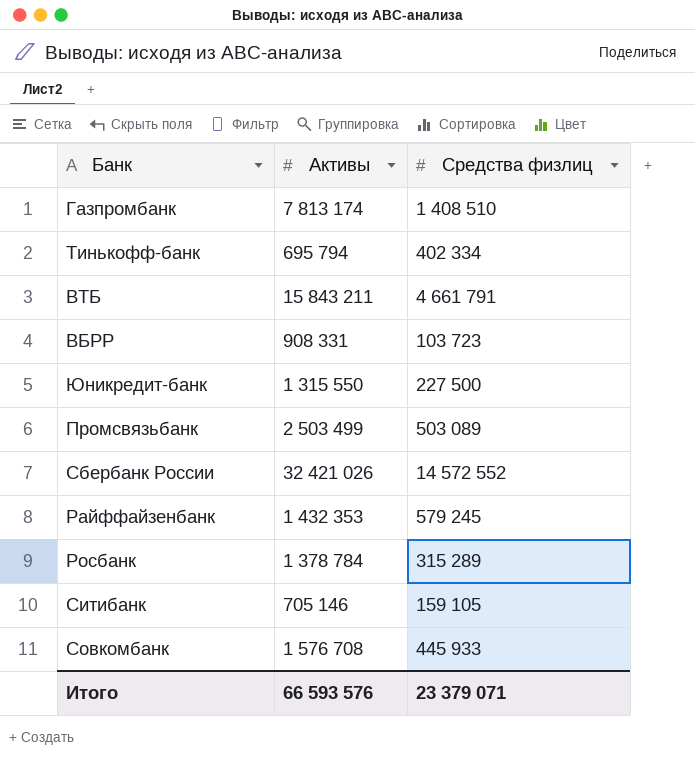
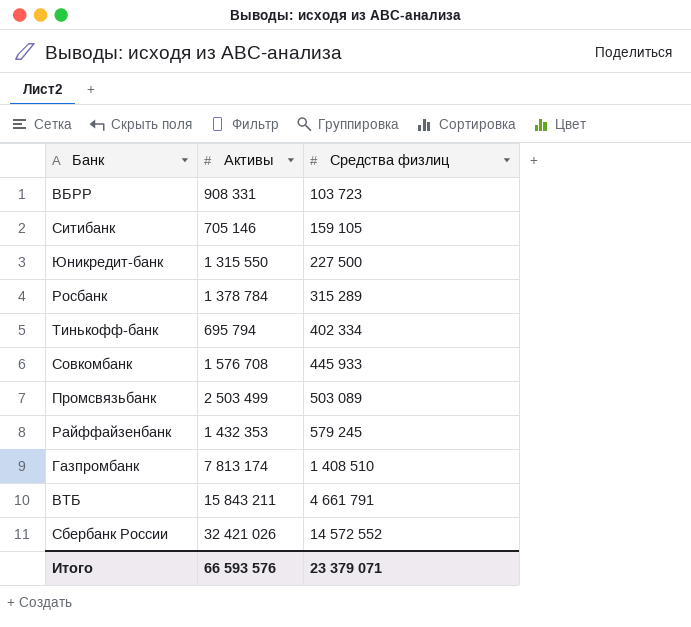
row order: none -> Средства физлиц ascending

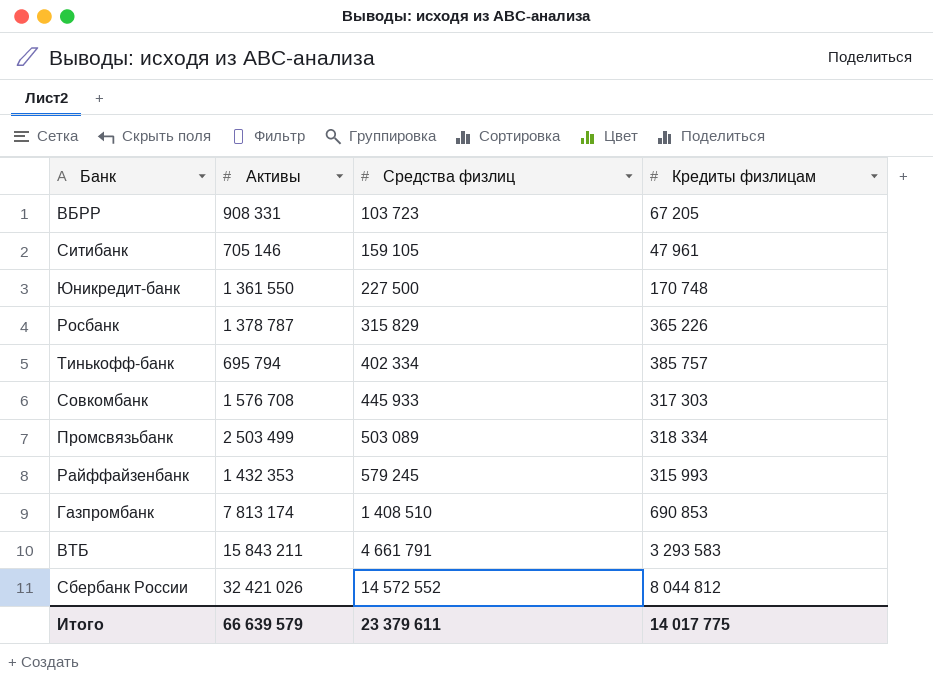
column Кредиты физлицам | position: none -> 4
Юникредит-банк | Активы: 1 315 550 -> 1 361 550
Росбанк | Активы: 1 378 784 -> 1 378 787
Росбанк | Средства физлиц: 315 289 -> 315 829
Итого | Активы: 66 593 576 -> 66 639 579
Итого | Средства физлиц: 23 379 071 -> 23 379 611

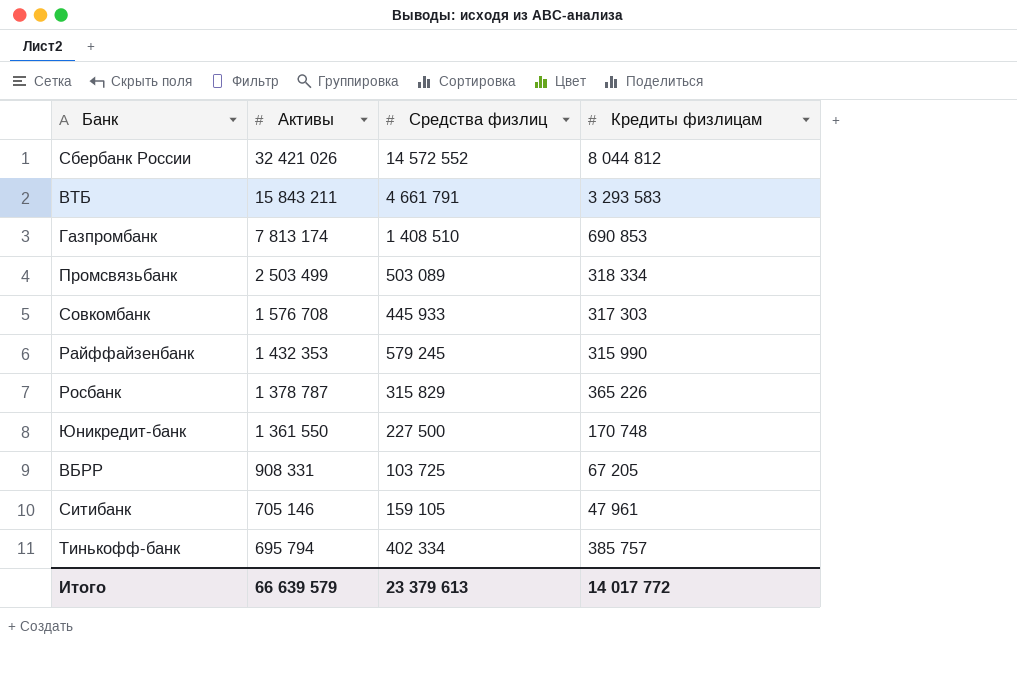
row order: Средства физлиц ascending -> Активы descending
Райффайзенбанк | Кредиты физлицам: 315 993 -> 315 990
ВБРР | Средства физлиц: 103 723 -> 103 725
Итого | Средства физлиц: 23 379 611 -> 23 379 613
Итого | Кредиты физлицам: 14 017 775 -> 14 017 772

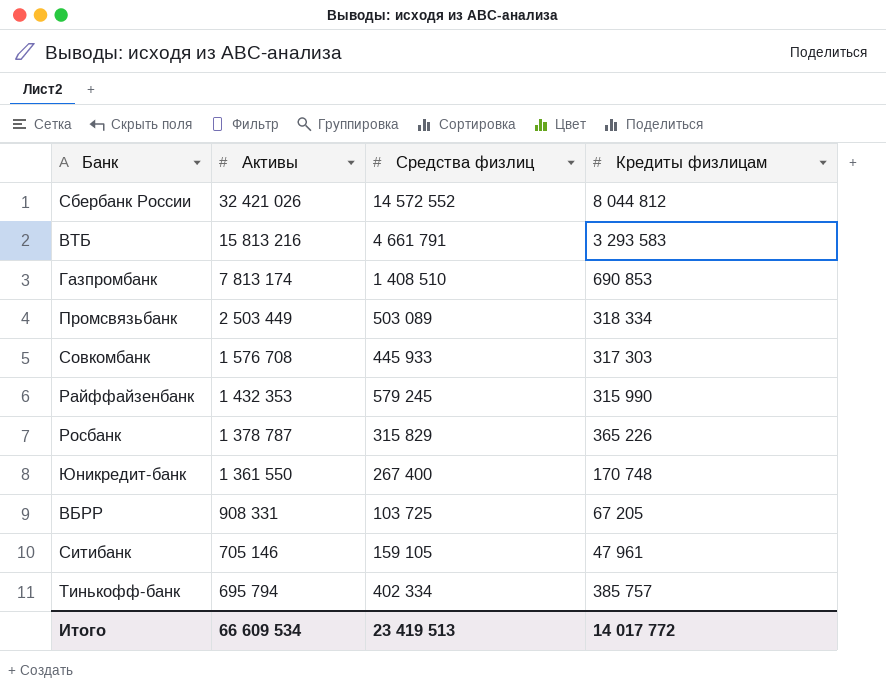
ВТБ | Активы: 15 843 211 -> 15 813 216
Промсвязьбанк | Активы: 2 503 499 -> 2 503 449
Юникредит-банк | Средства физлиц: 227 500 -> 267 400
Итого | Активы: 66 639 579 -> 66 609 534
Итого | Средства физлиц: 23 379 613 -> 23 419 513

